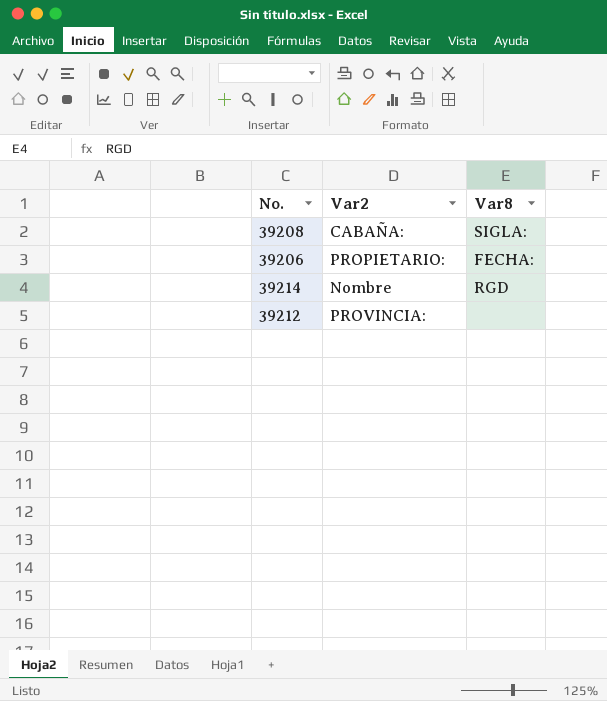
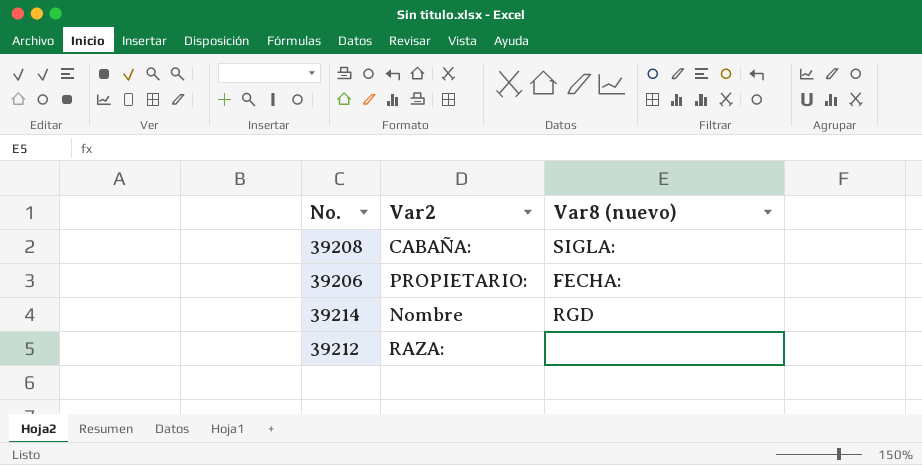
column name: Var8 -> Var8 (nuevo)
39212 | Var2: PROVINCIA: -> RAZA:

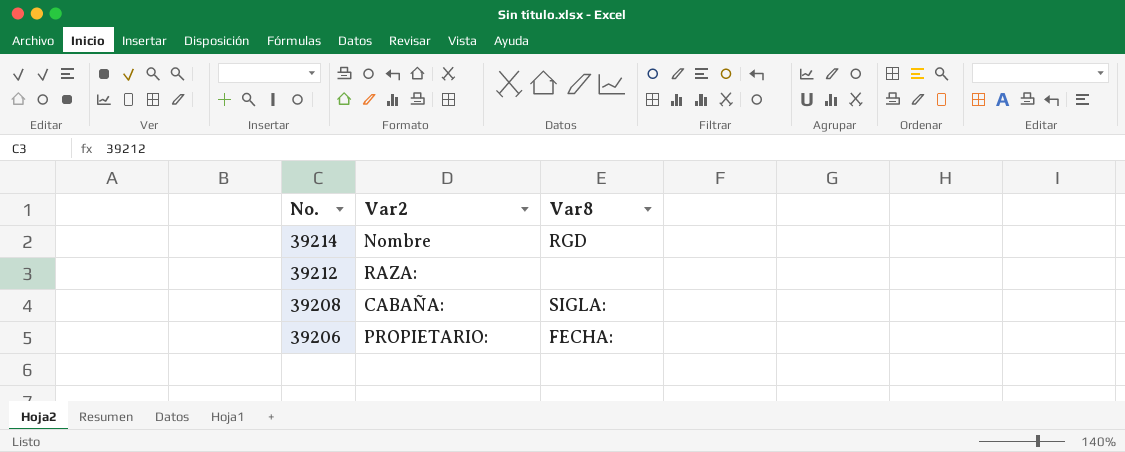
row order: none -> No. descending
column name: Var8 (nuevo) -> Var8

